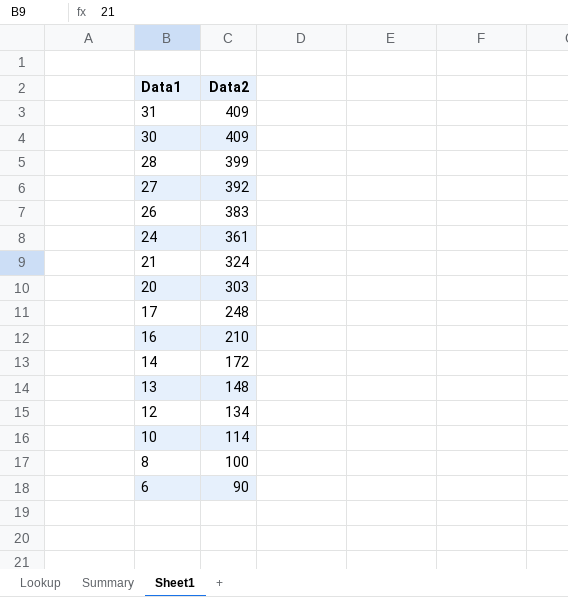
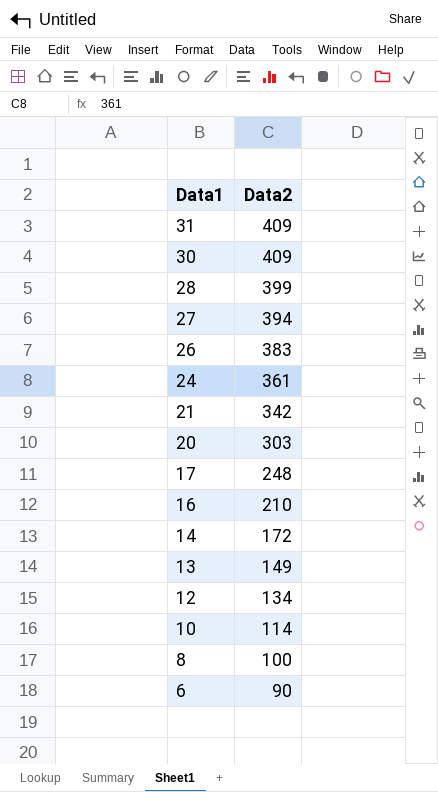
27 | Data2: 392 -> 394
21 | Data2: 324 -> 342
13 | Data2: 148 -> 149

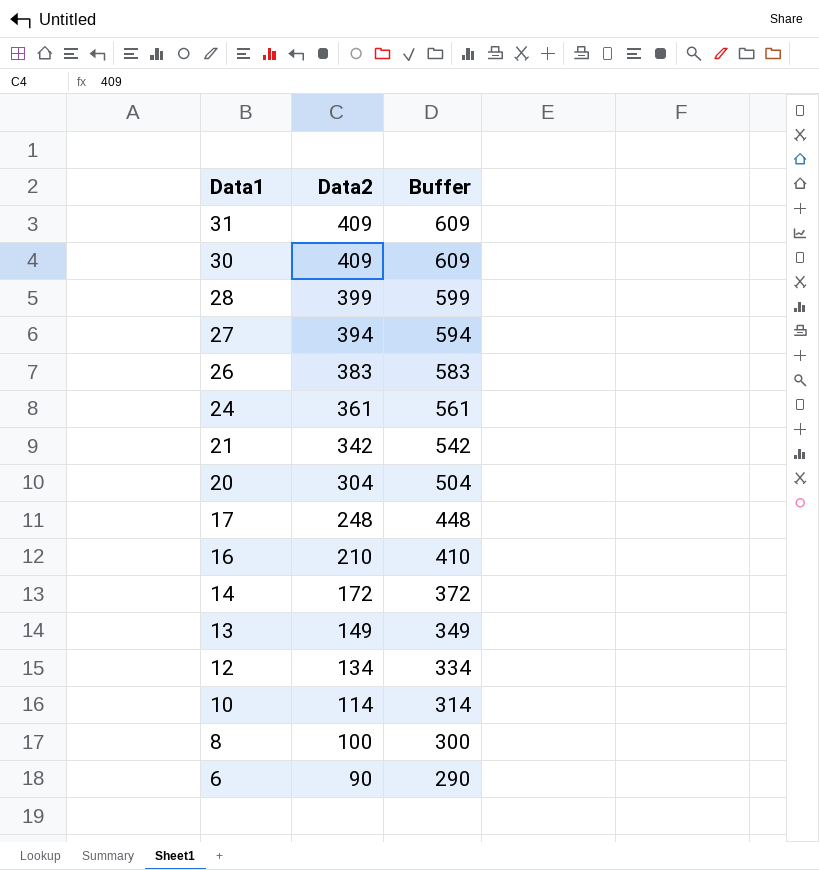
column Buffer | formula: none -> [Data2] + 200
20 | Data2: 303 -> 304

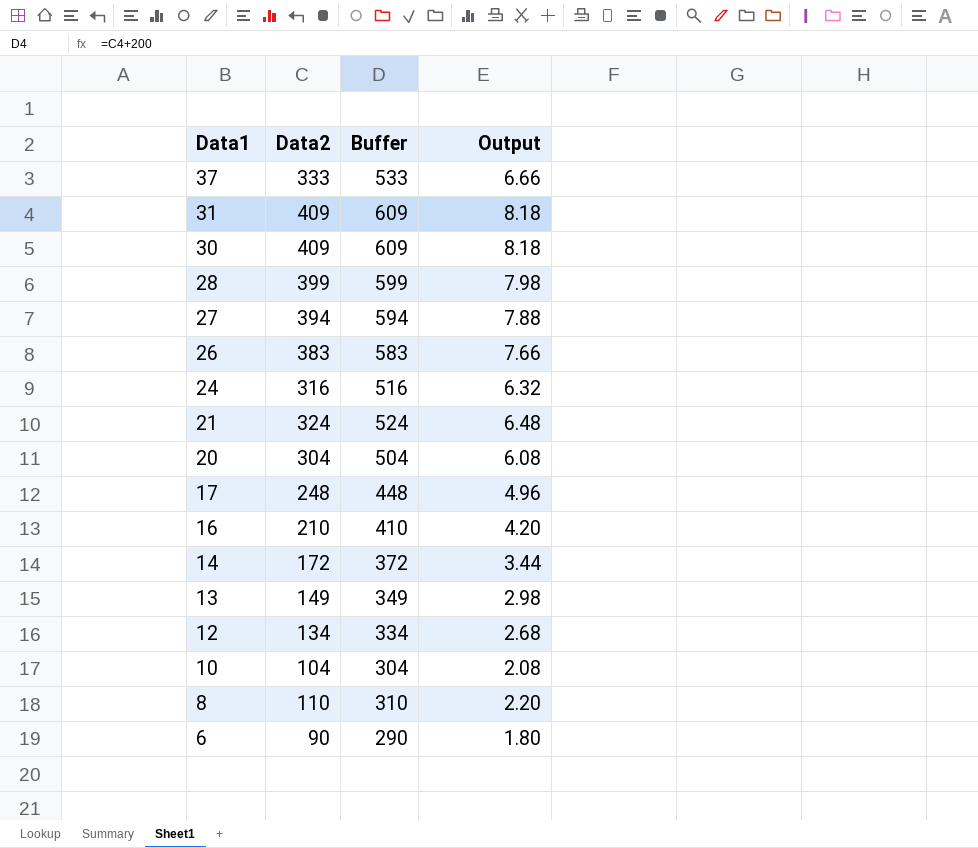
column Output | formula: none -> [Data2] * 0.02
row 37: none -> 333 | 533 | 6.66
24 | Data2: 361 -> 316
24 | Buffer: 561 -> 516
21 | Data2: 342 -> 324
21 | Buffer: 542 -> 524
10 | Data2: 114 -> 104
10 | Buffer: 314 -> 304
8 | Data2: 100 -> 110
8 | Buffer: 300 -> 310

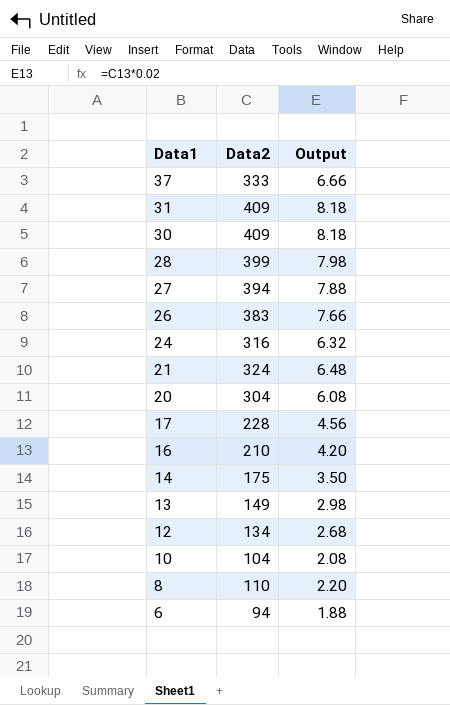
column Buffer | formula: [Data2] + 200 -> none
17 | Data2: 248 -> 228
17 | Output: 4.96 -> 4.56
14 | Data2: 172 -> 175
14 | Output: 3.44 -> 3.50
6 | Data2: 90 -> 94
6 | Output: 1.80 -> 1.88

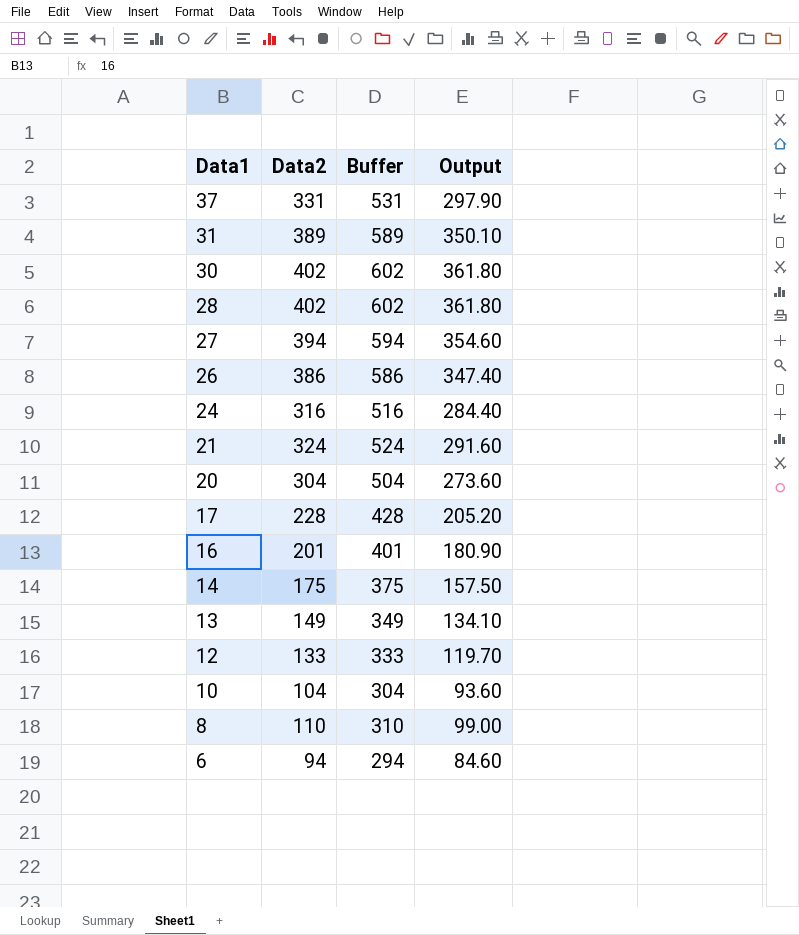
column Buffer | formula: none -> [Data2] + 200
column Output | formula: [Data2] * 0.02 -> [Data2] * 0.9
37 | Data2: 333 -> 331
31 | Data2: 409 -> 389
30 | Data2: 409 -> 402
28 | Data2: 399 -> 402
26 | Data2: 383 -> 386
16 | Data2: 210 -> 201
12 | Data2: 134 -> 133

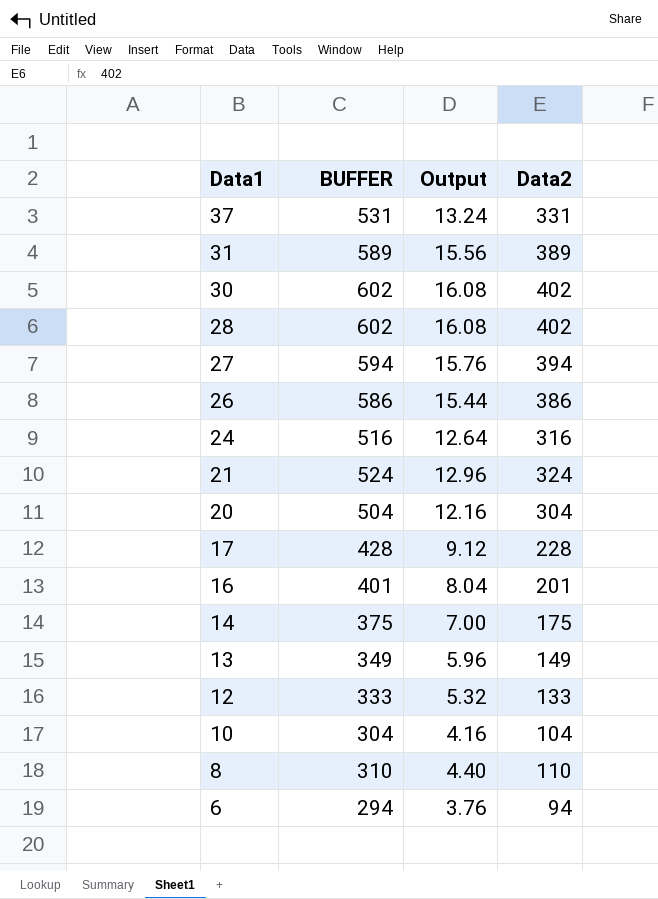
column name: Buffer -> BUFFER
column Output | formula: [Data2] * 0.9 -> [Data2] * 0.04
column Data2 | position: 2 -> 4

